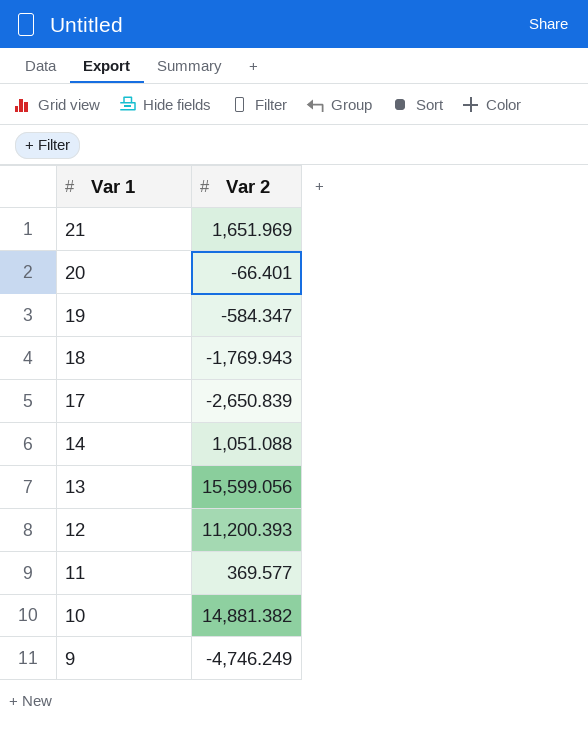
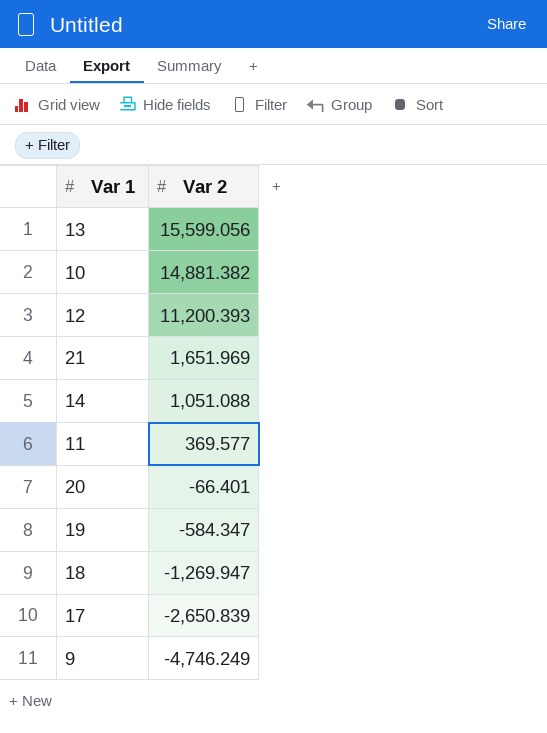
row order: Var 1 descending -> Var 2 descending
18 | Var 2: -1,769.943 -> -1,269.947

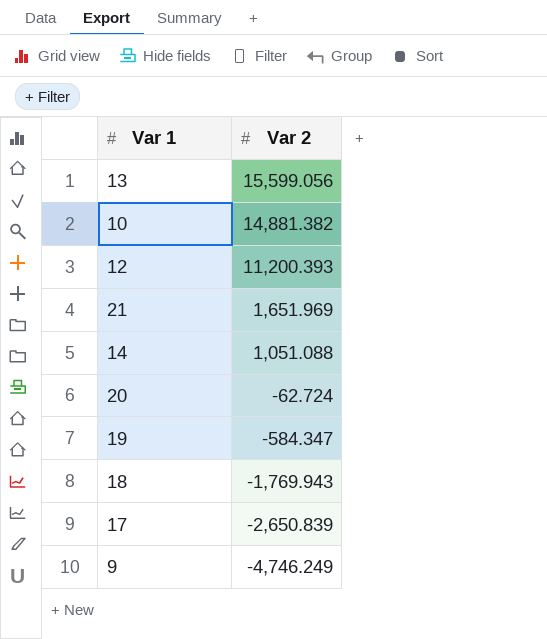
row 11: 369.577 -> none
20 | Var 2: -66.401 -> -62.724
18 | Var 2: -1,269.947 -> -1,769.943

